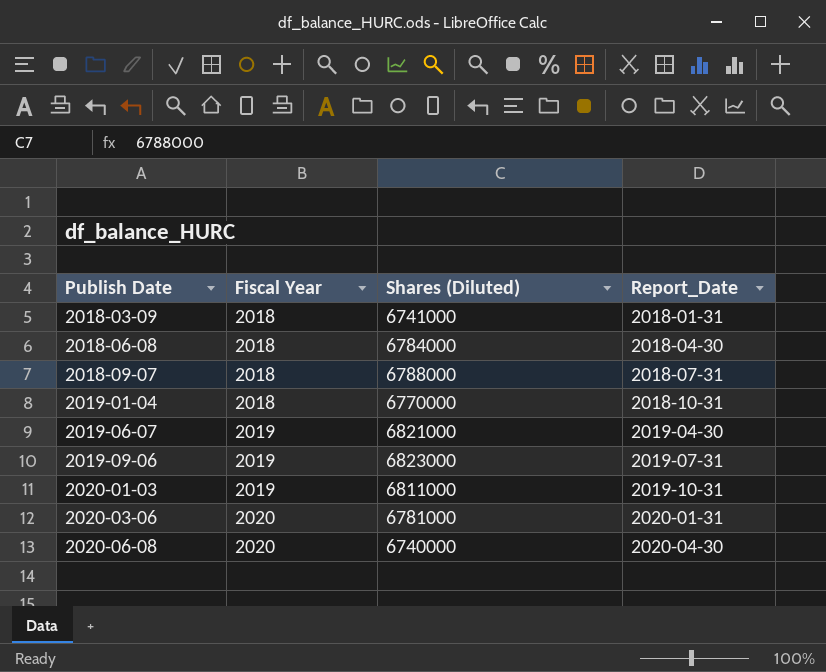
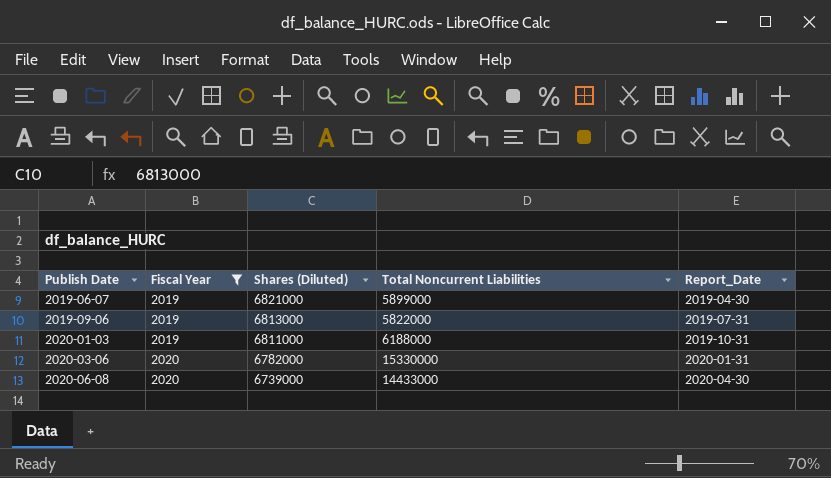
filter: none -> Fiscal Year != 2018
column Total Noncurrent Liabilities | position: none -> 4
2019-09-06 | Shares (Diluted): 6823000 -> 6813000
2020-03-06 | Shares (Diluted): 6781000 -> 6782000
2020-06-08 | Shares (Diluted): 6740000 -> 6739000

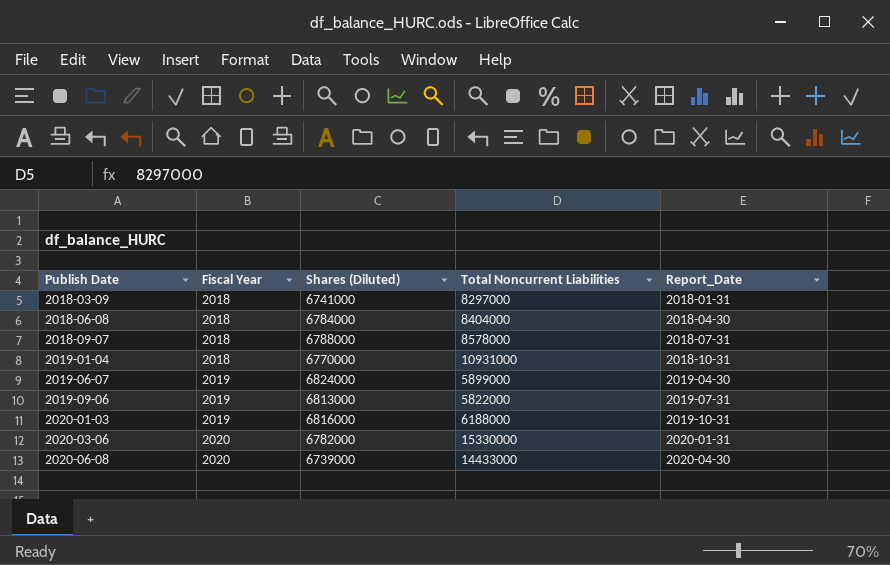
filter: Fiscal Year != 2018 -> none
2019-06-07 | Shares (Diluted): 6821000 -> 6824000
2020-01-03 | Shares (Diluted): 6811000 -> 6816000

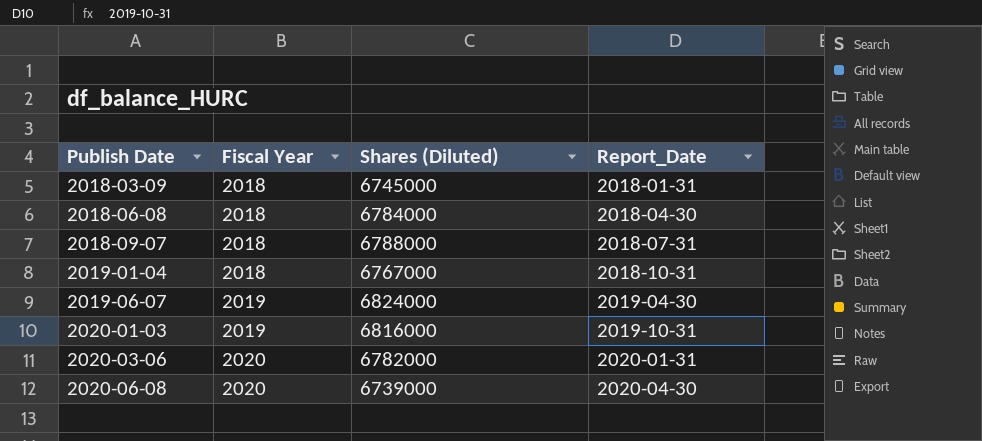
column Total Noncurrent Liabilities | position: 4 -> none
row 2019-09-06: 2019 | 6813000 | 5822000 | 2019-07-31 -> none
2018-03-09 | Shares (Diluted): 6741000 -> 6745000
2019-01-04 | Shares (Diluted): 6770000 -> 6767000

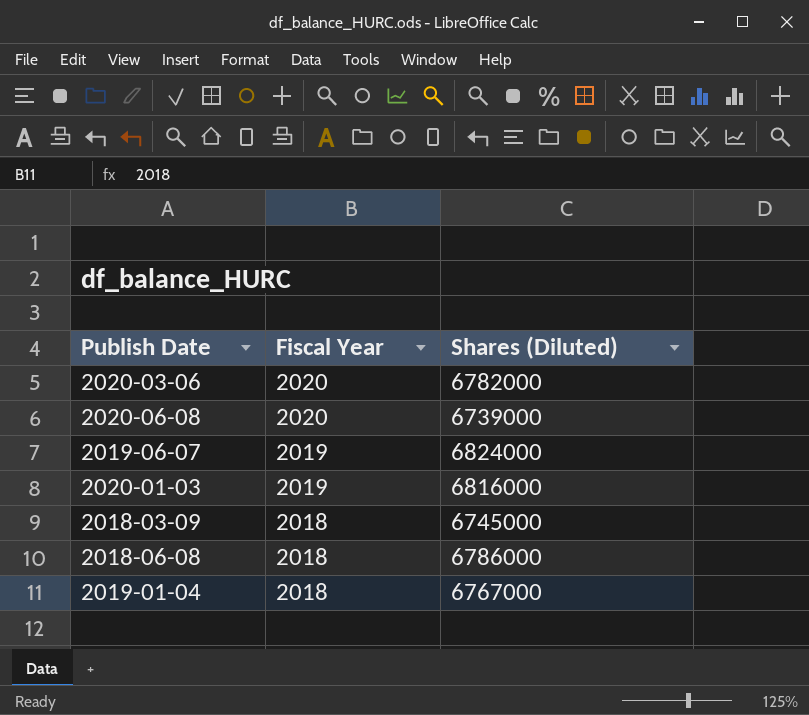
row order: Publish Date ascending -> Fiscal Year descending
column Report_Date | position: 4 -> none
row 2018-09-07: 2018 | 6788000 | 2018-07-31 -> none
2018-06-08 | Shares (Diluted): 6784000 -> 6786000

